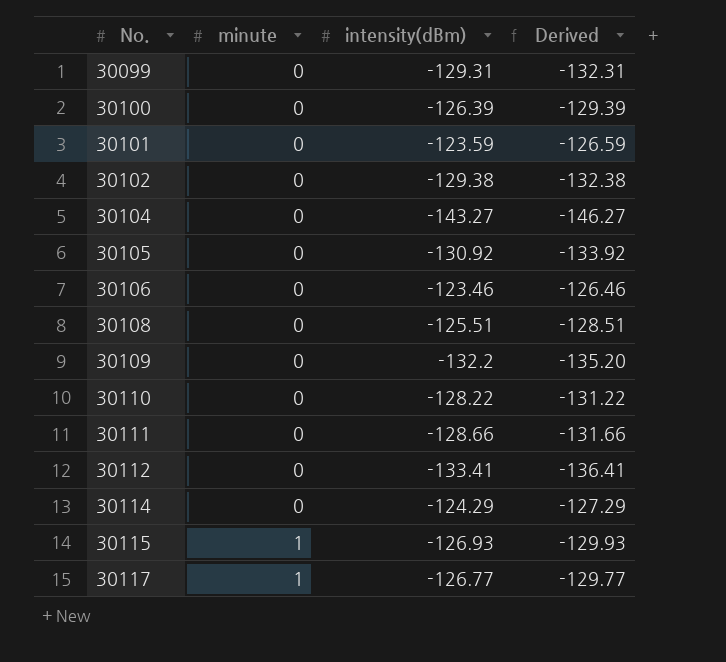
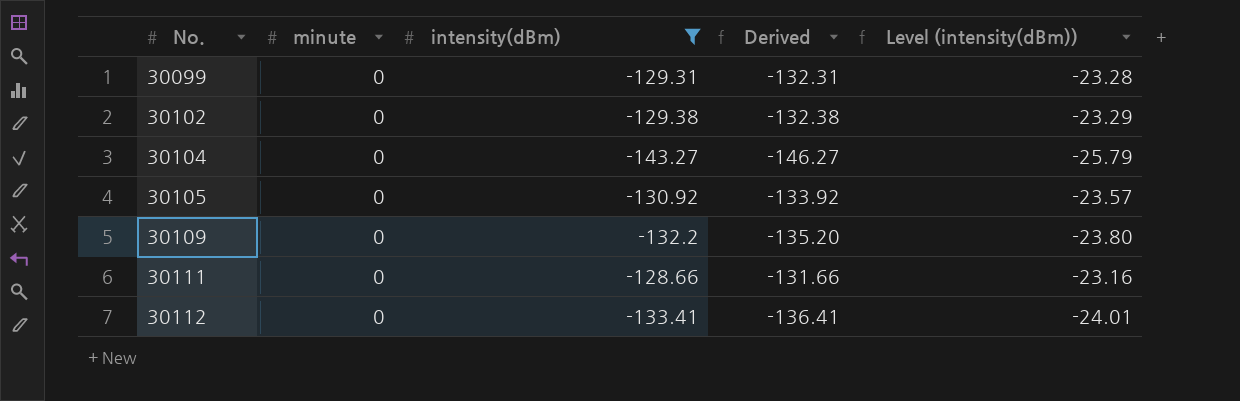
filter: none -> intensity(dBm) <= -128.66
column Level (intensity(dBm)) | formula: none -> [intensity(dBm)] * 0.18

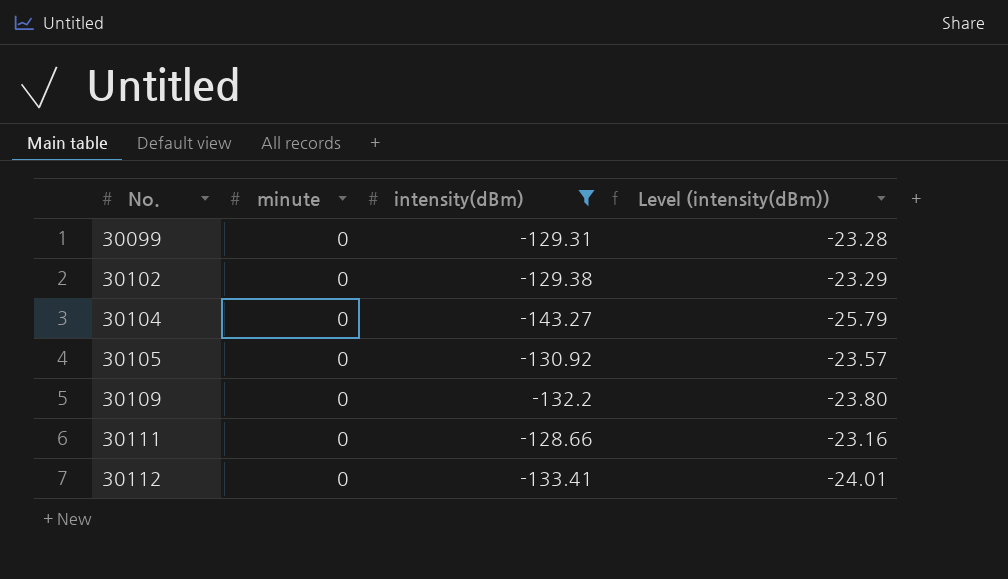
column Derived | formula: [intensity(dBm)] - 3 -> none

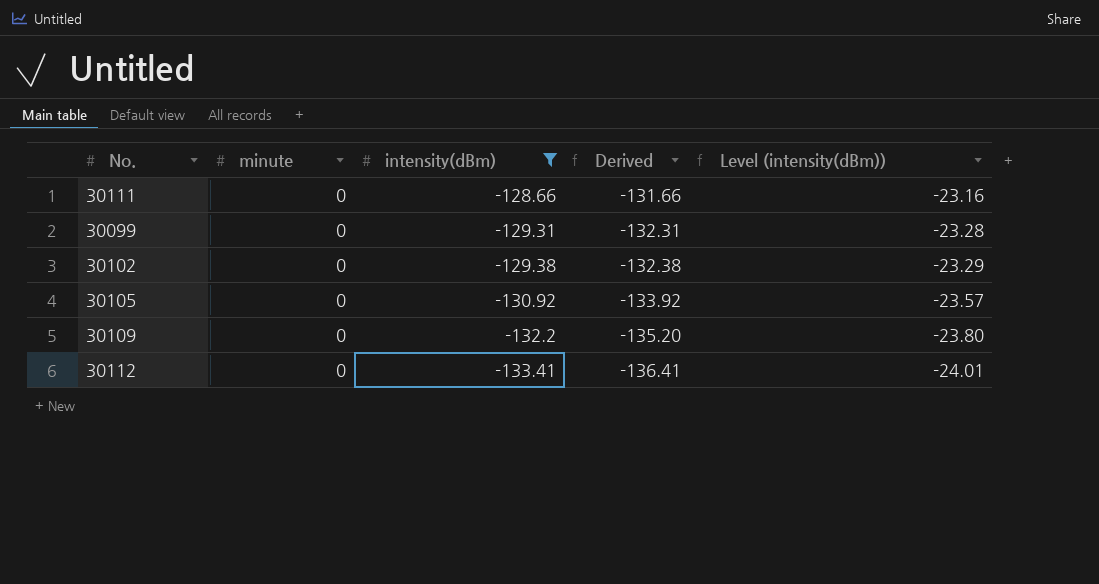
row order: No. ascending -> intensity(dBm) descending
column Derived | formula: none -> [intensity(dBm)] - 3
row 30104: 0 | -143.27 | -25.79 -> none

